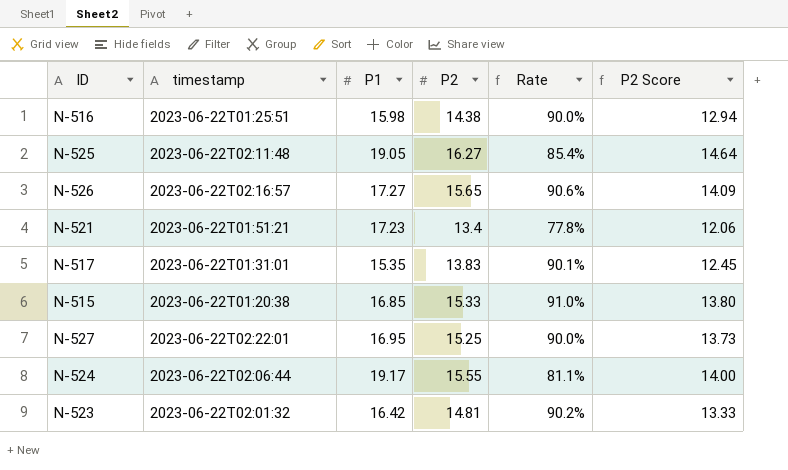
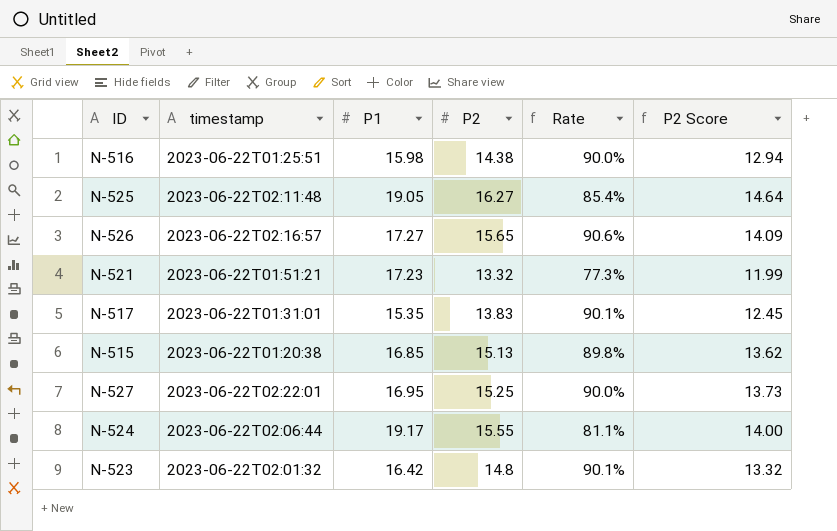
N-521 | P2: 13.4 -> 13.32
N-521 | Rate: 77.8% -> 77.3%
N-521 | P2 Score: 12.06 -> 11.99
N-515 | P2: 15.33 -> 15.13
N-515 | Rate: 91.0% -> 89.8%
N-515 | P2 Score: 13.80 -> 13.62
N-523 | P2: 14.81 -> 14.8
N-523 | Rate: 90.2% -> 90.1%
N-523 | P2 Score: 13.33 -> 13.32

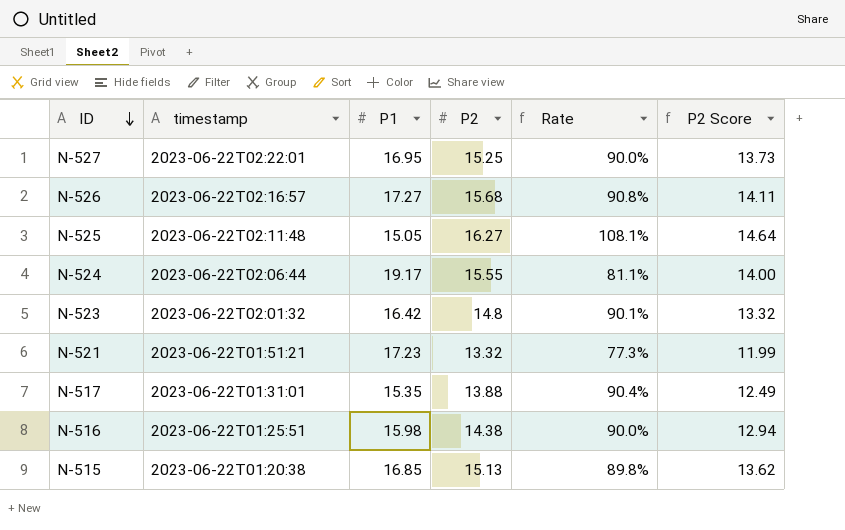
row order: none -> ID descending
N-526 | P2: 15.65 -> 15.68
N-526 | Rate: 90.6% -> 90.8%
N-526 | P2 Score: 14.09 -> 14.11
N-525 | P1: 19.05 -> 15.05
N-525 | Rate: 85.4% -> 108.1%
N-517 | P2: 13.83 -> 13.88
N-517 | Rate: 90.1% -> 90.4%
N-517 | P2 Score: 12.45 -> 12.49

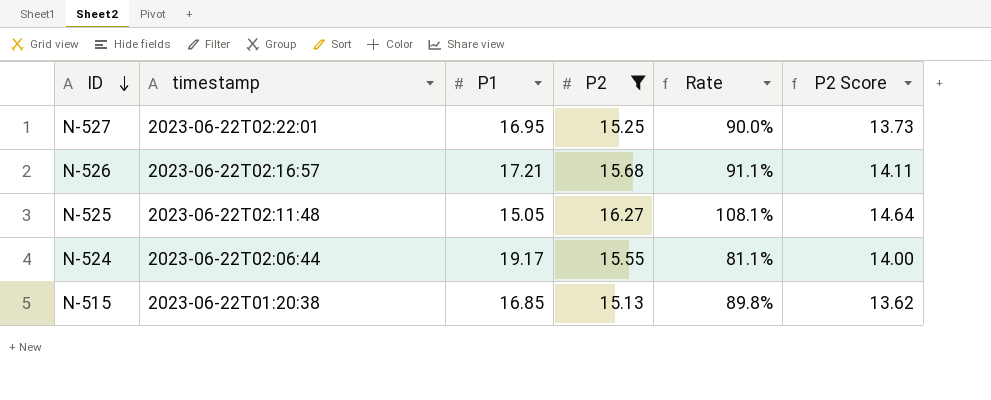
filter: none -> P2 >= 15.13
N-526 | P1: 17.27 -> 17.21
N-526 | Rate: 90.8% -> 91.1%

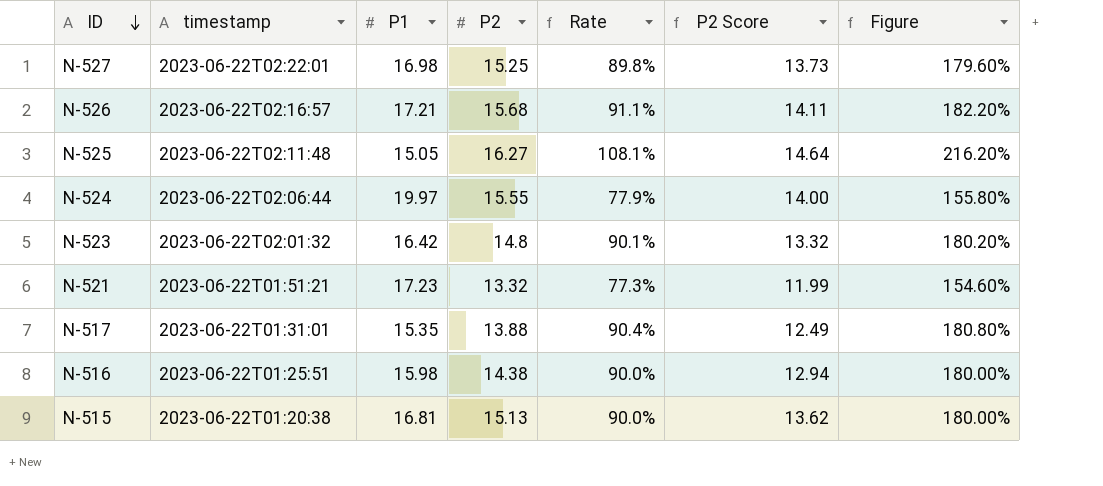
filter: P2 >= 15.13 -> none
column Figure | formula: none -> [Rate] * 2
N-527 | P1: 16.95 -> 16.98
N-527 | Rate: 90.0% -> 89.8%
N-524 | P1: 19.17 -> 19.97
N-524 | Rate: 81.1% -> 77.9%
N-515 | P1: 16.85 -> 16.81
N-515 | Rate: 89.8% -> 90.0%

